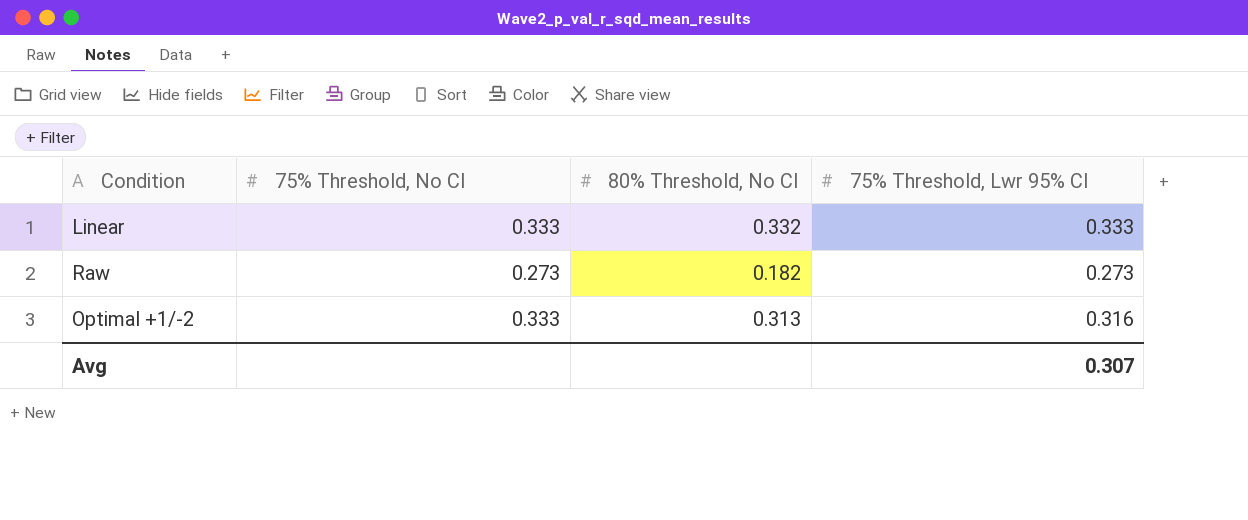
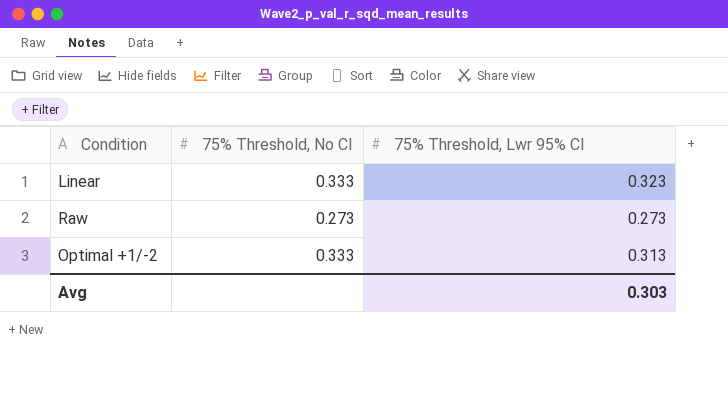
column 80% Threshold, No CI | position: 3 -> none
Linear | 75% Threshold, Lwr 95% CI: 0.333 -> 0.323
Optimal +1/-2 | 75% Threshold, Lwr 95% CI: 0.316 -> 0.313
Avg | 75% Threshold, Lwr 95% CI: 0.307 -> 0.303

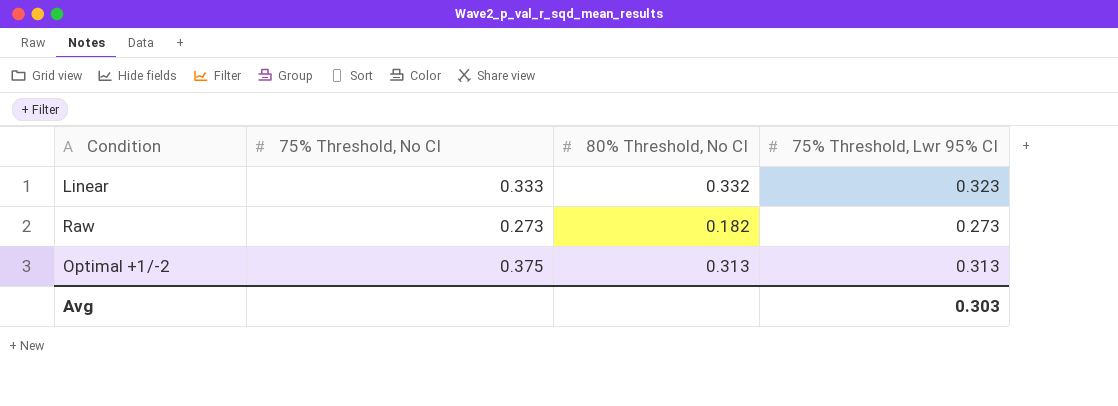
column 80% Threshold, No CI | position: none -> 3
Optimal +1/-2 | 75% Threshold, No CI: 0.333 -> 0.375

